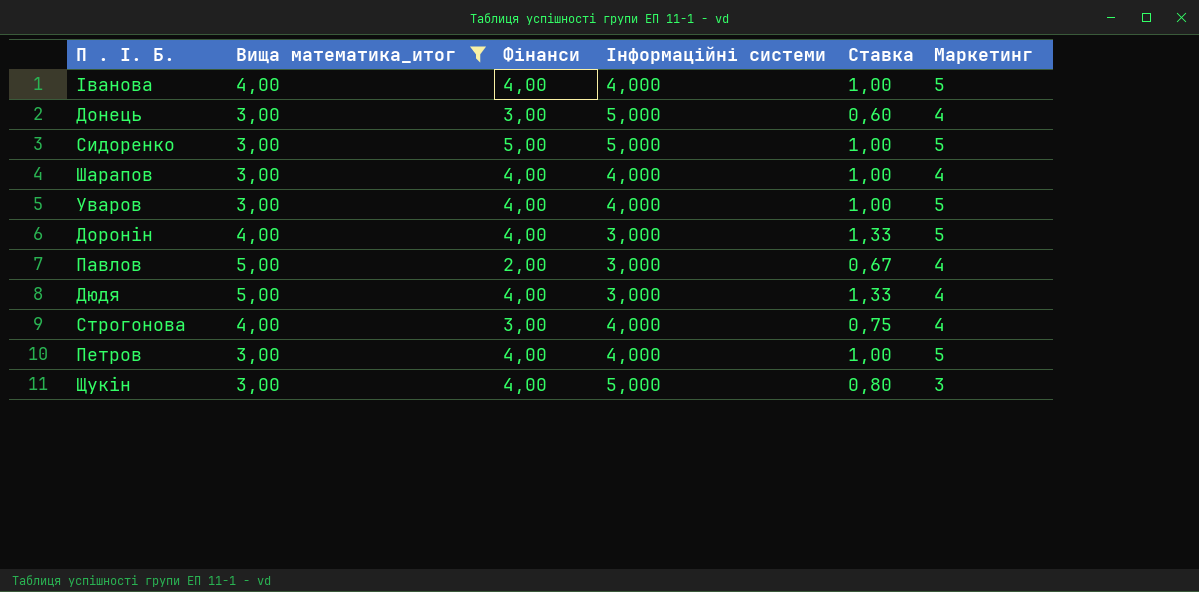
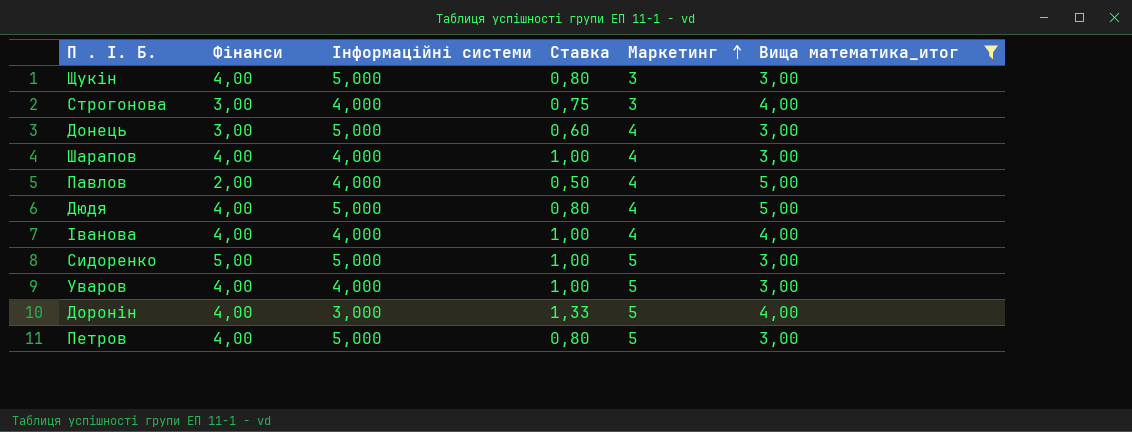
row order: none -> Маркетинг ascending
column Вища математика_итог | position: 2 -> 6
Строгонова | Маркетинг: 4 -> 3
Павлов | Інформаційні системи: 3,000 -> 4,000
Павлов | Ставка: 0,67 -> 0,50
Дюдя | Інформаційні системи: 3,000 -> 5,000
Дюдя | Ставка: 1,33 -> 0,80
Іванова | Маркетинг: 5 -> 4
Петров | Інформаційні системи: 4,000 -> 5,000
Петров | Ставка: 1,00 -> 0,80

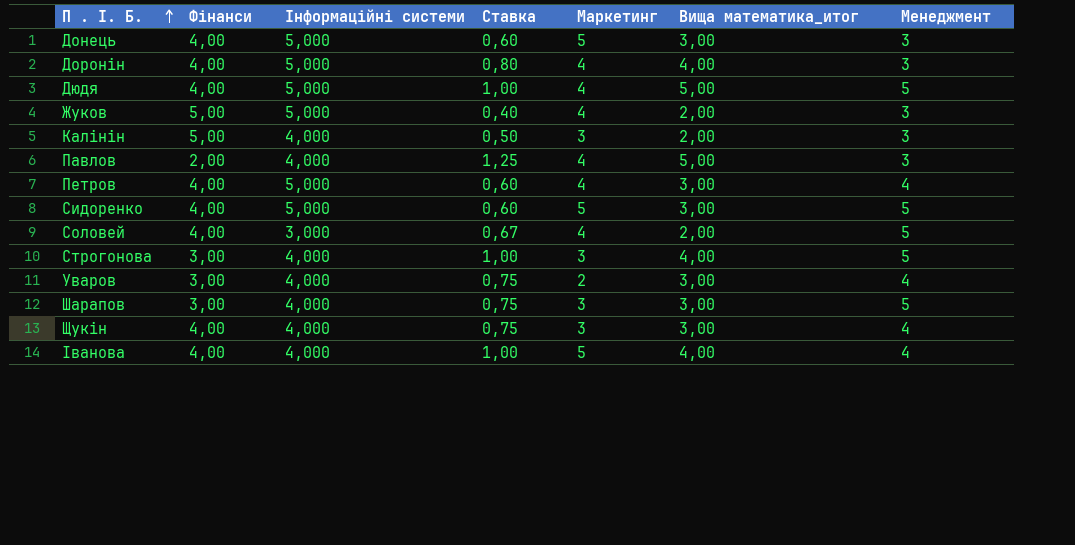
filter: Вища математика_итог != 2,00 -> none
row order: Маркетинг ascending -> П . І. Б. ascending
column Ставка | formula: [Фінанси] / [Інформаційні системи] -> [Вища математика_итог] / [Інформаційні системи]
column Менеджмент | position: none -> 7
Донець | Фінанси: 3,00 -> 4,00
Донець | Маркетинг: 4 -> 5
Доронін | Інформаційні системи: 3,000 -> 5,000
Доронін | Маркетинг: 5 -> 4
Петров | Маркетинг: 5 -> 4
Сидоренко | Фінанси: 5,00 -> 4,00
Уваров | Фінанси: 4,00 -> 3,00
Уваров | Маркетинг: 5 -> 2
Шарапов | Фінанси: 4,00 -> 3,00
Шарапов | Маркетинг: 4 -> 3
Щукін | Інформаційні системи: 5,000 -> 4,000
Іванова | Маркетинг: 4 -> 5

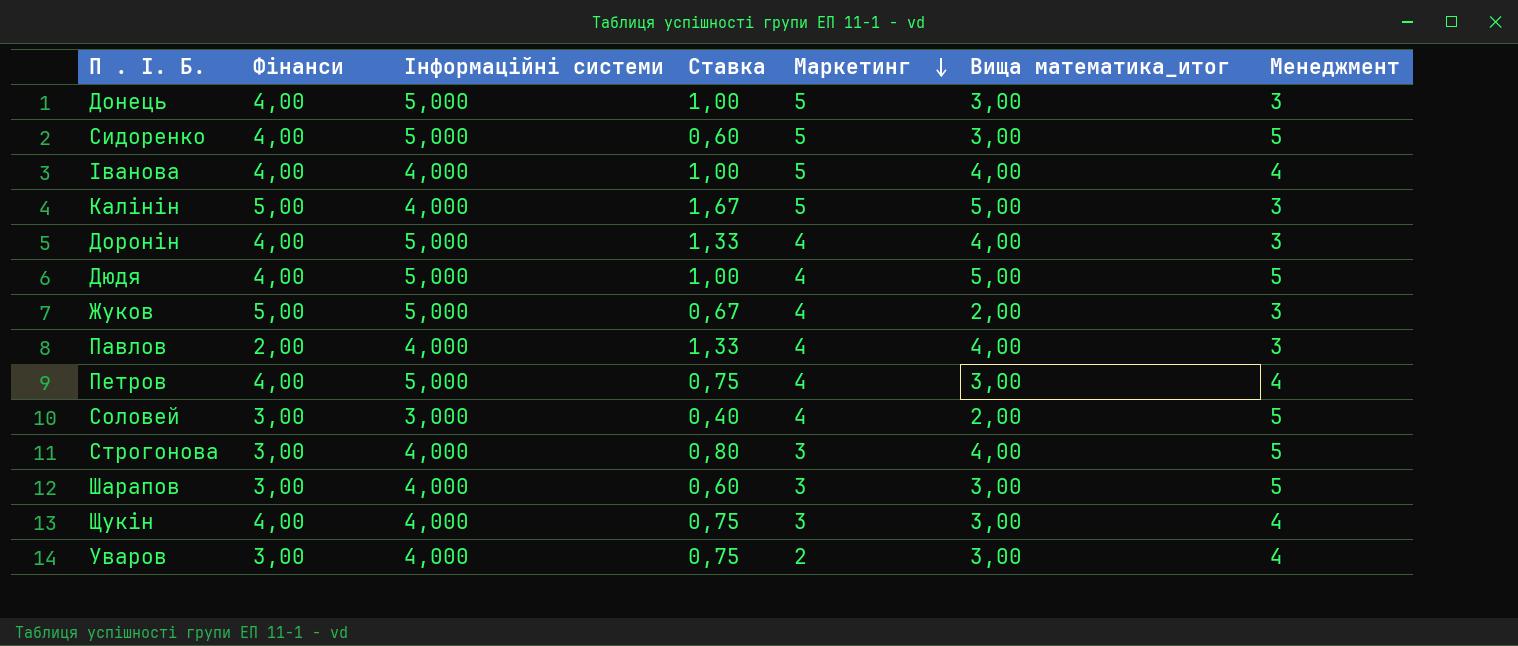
row order: П . І. Б. ascending -> Маркетинг descending
column Ставка | formula: [Вища математика_итог] / [Інформаційні системи] -> [Вища математика_итог] / [Менеджмент]
Калінін | Маркетинг: 3 -> 5
Калінін | Вища математика_итог: 2,00 -> 5,00
Павлов | Вища математика_итог: 5,00 -> 4,00
Соловей | Фінанси: 4,00 -> 3,00

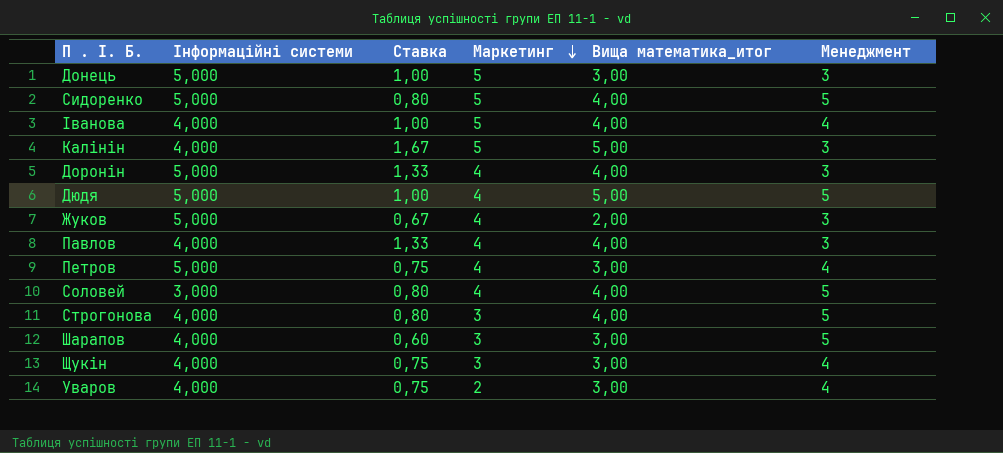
column Фінанси | position: 2 -> none
Сидоренко | Ставка: 0,60 -> 0,80
Сидоренко | Вища математика_итог: 3,00 -> 4,00
Соловей | Ставка: 0,40 -> 0,80
Соловей | Вища математика_итог: 2,00 -> 4,00

